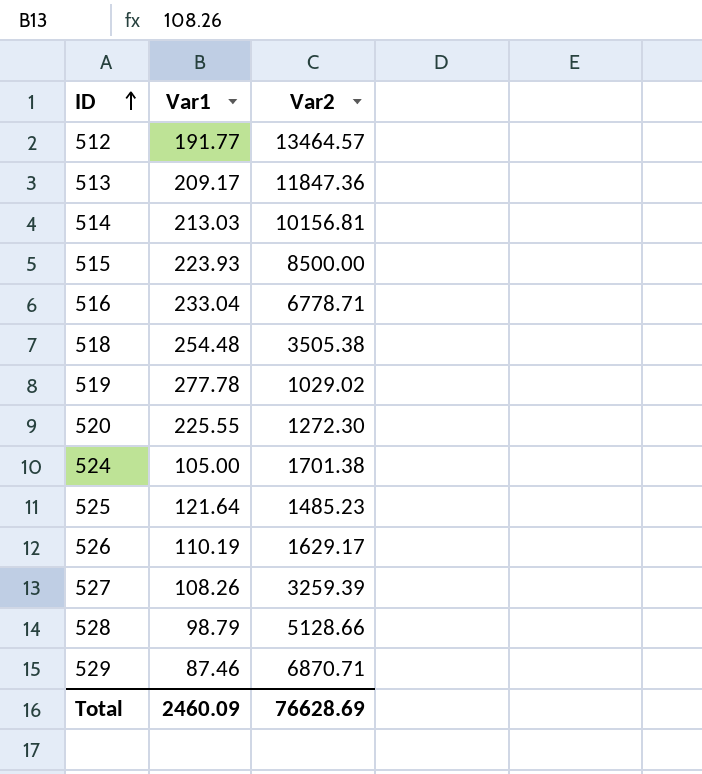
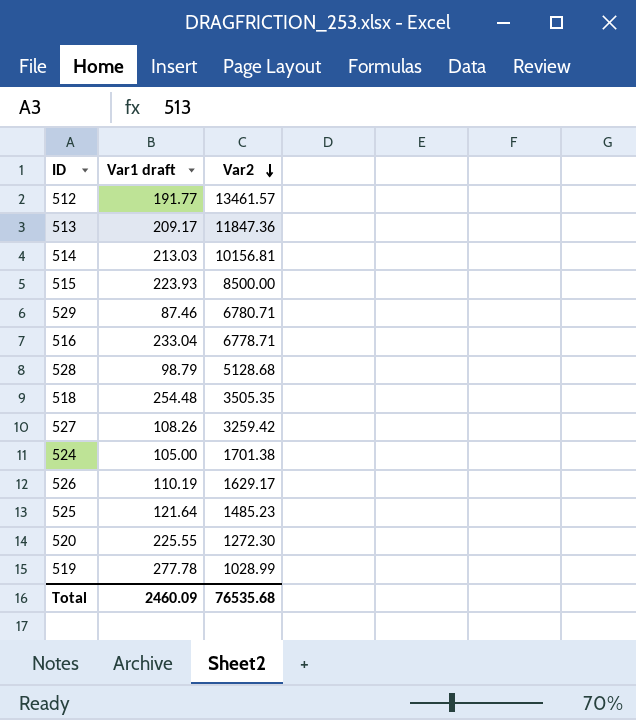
row order: ID ascending -> Var2 descending
column name: Var1 -> Var1 draft
512 | Var2: 13464.57 -> 13461.57
529 | Var2: 6870.71 -> 6780.71
528 | Var2: 5128.66 -> 5128.68
518 | Var2: 3505.38 -> 3505.35
527 | Var2: 3259.39 -> 3259.42
519 | Var2: 1029.02 -> 1028.99
Total | Var2: 76628.69 -> 76535.68

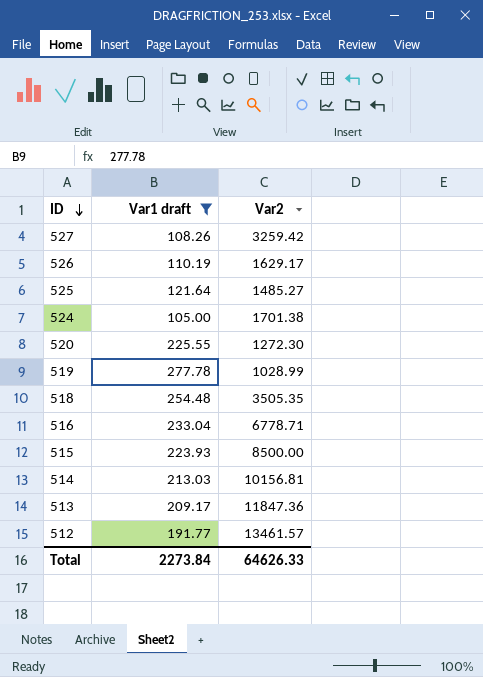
filter: none -> Var1 draft >= 105.00
row order: Var2 descending -> ID descending
525 | Var2: 1485.23 -> 1485.27
Total | Var1 draft: 2460.09 -> 2273.84
Total | Var2: 76535.68 -> 64626.33

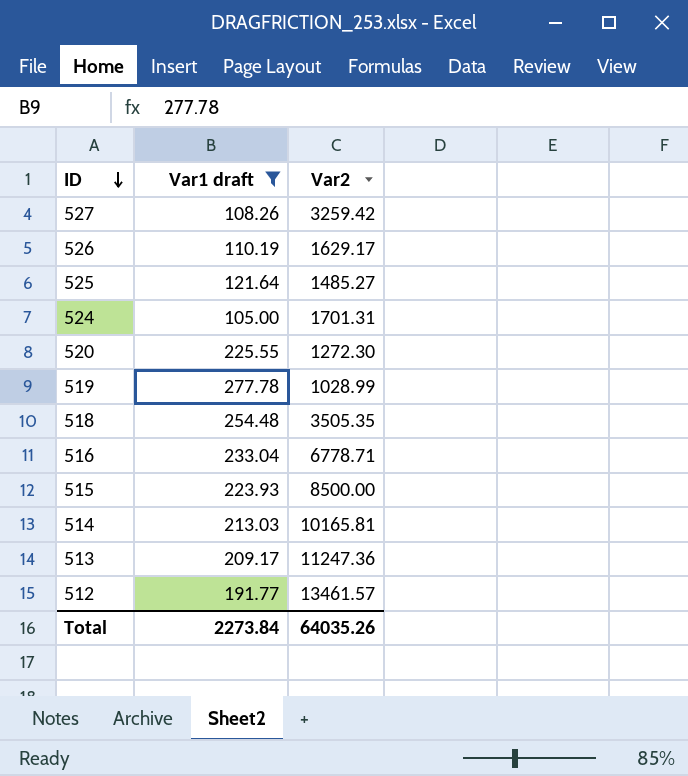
524 | Var2: 1701.38 -> 1701.31
514 | Var2: 10156.81 -> 10165.81
513 | Var2: 11847.36 -> 11247.36
Total | Var2: 64626.33 -> 64035.26

